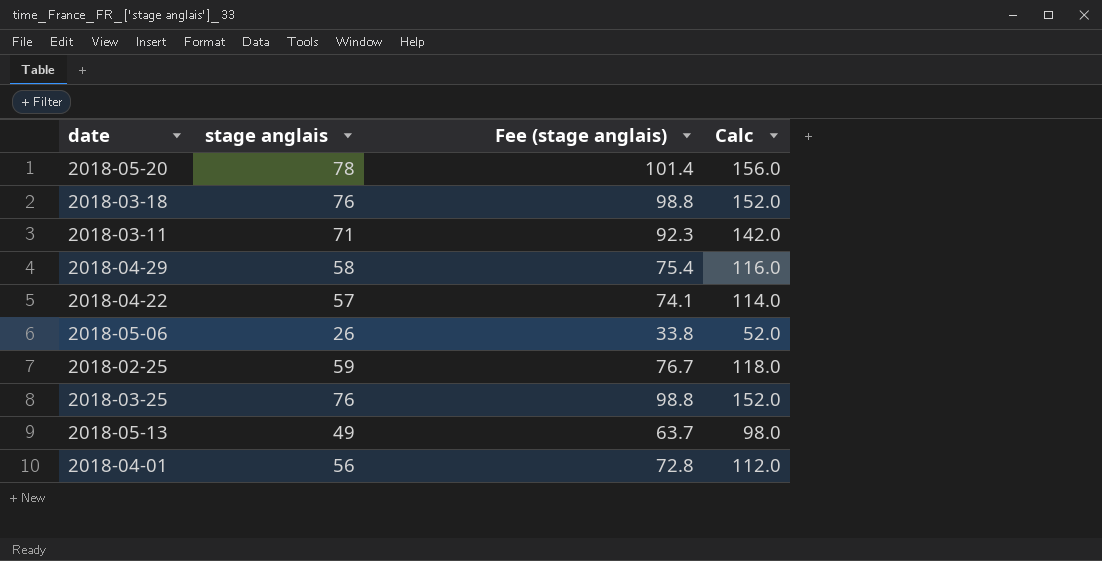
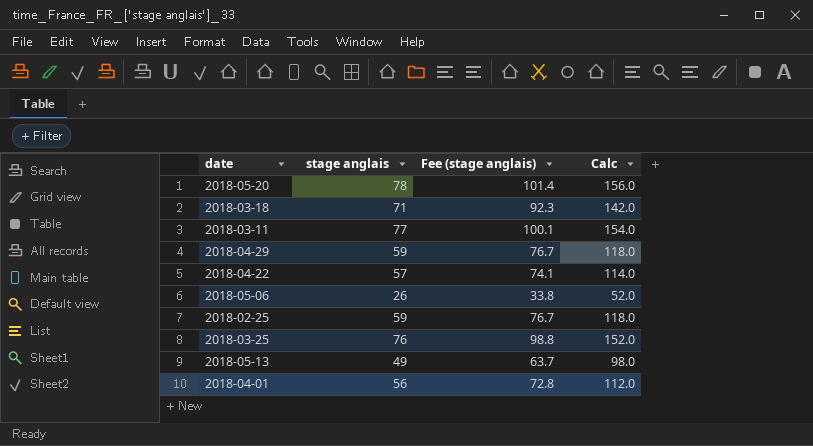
2018-03-18 | stage anglais: 76 -> 71
2018-03-18 | Fee (stage anglais): 98.8 -> 92.3
2018-03-18 | Calc: 152.0 -> 142.0
2018-03-11 | stage anglais: 71 -> 77
2018-03-11 | Fee (stage anglais): 92.3 -> 100.1
2018-03-11 | Calc: 142.0 -> 154.0
2018-04-29 | stage anglais: 58 -> 59
2018-04-29 | Fee (stage anglais): 75.4 -> 76.7
2018-04-29 | Calc: 116.0 -> 118.0

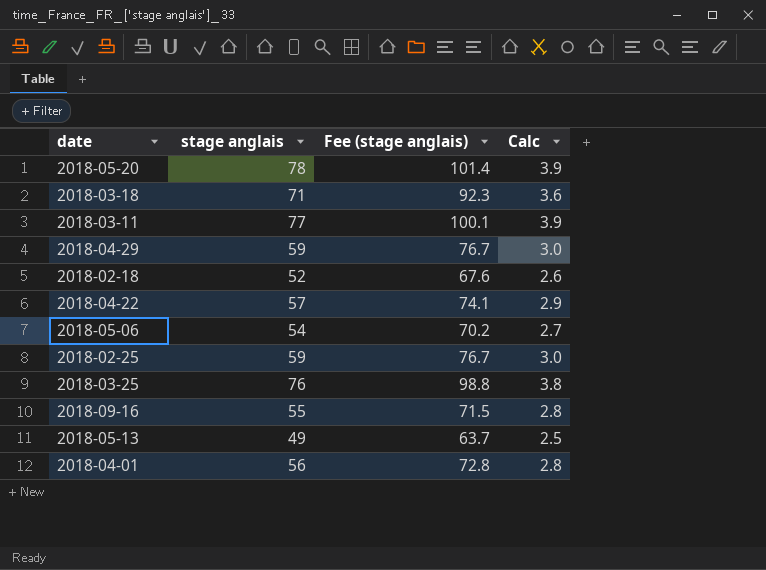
column Calc | formula: [stage anglais] * 2 -> [stage anglais] * 0.05
row 2018-02-18: none -> 52 | 67.6 | 2.6
2018-05-06 | stage anglais: 26 -> 54
2018-05-06 | Fee (stage anglais): 33.8 -> 70.2
row 2018-09-16: none -> 55 | 71.5 | 2.8

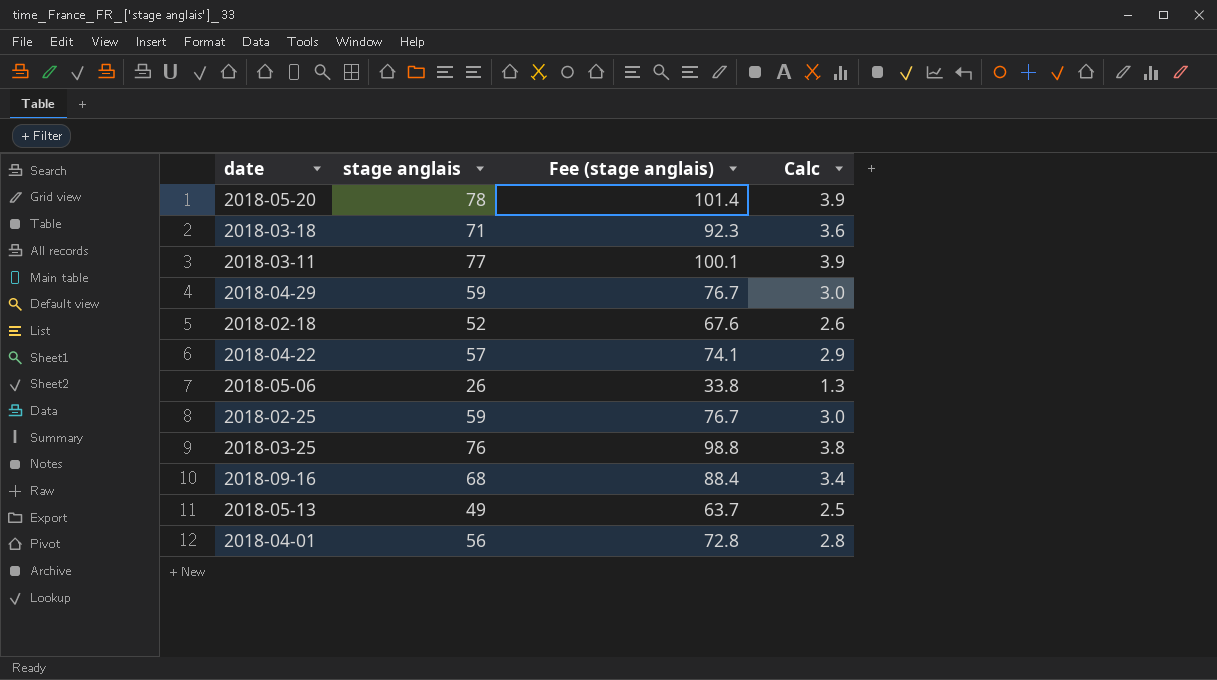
2018-05-06 | stage anglais: 54 -> 26
2018-05-06 | Fee (stage anglais): 70.2 -> 33.8
2018-05-06 | Calc: 2.7 -> 1.3
2018-09-16 | stage anglais: 55 -> 68
2018-09-16 | Fee (stage anglais): 71.5 -> 88.4
2018-09-16 | Calc: 2.8 -> 3.4

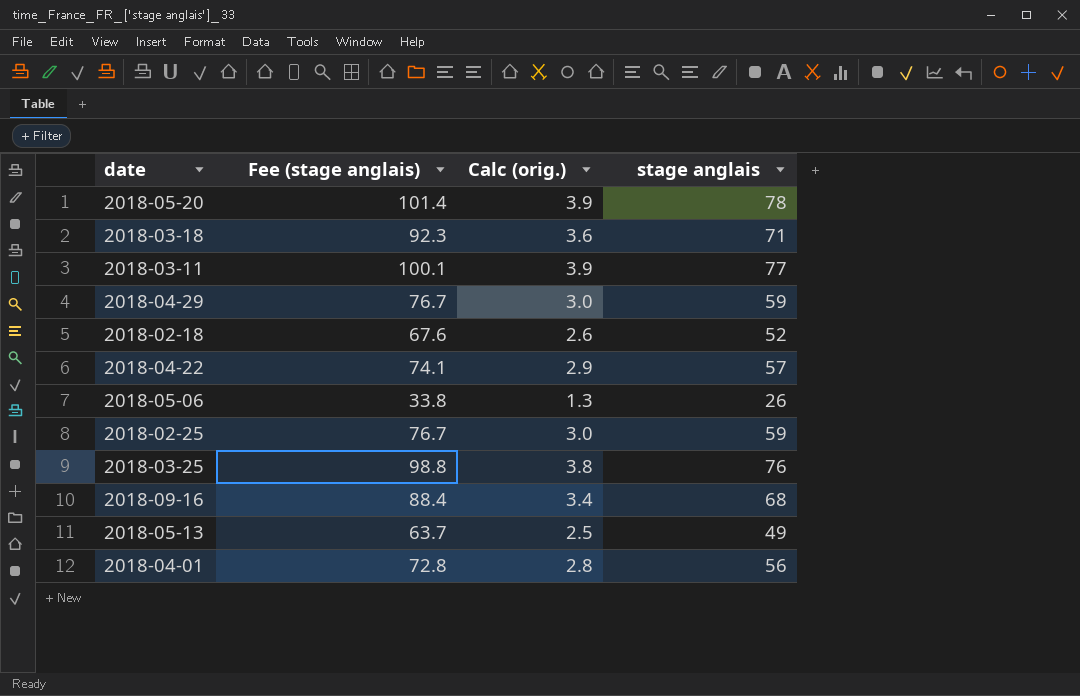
column name: Calc -> Calc (orig.)
column stage anglais | position: 2 -> 4

